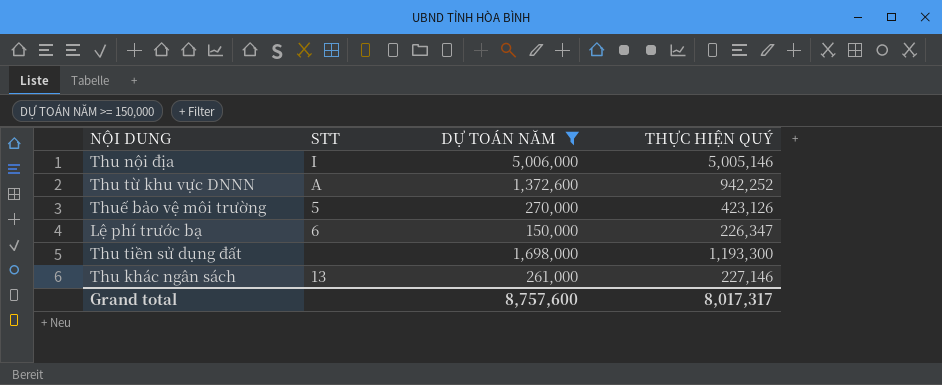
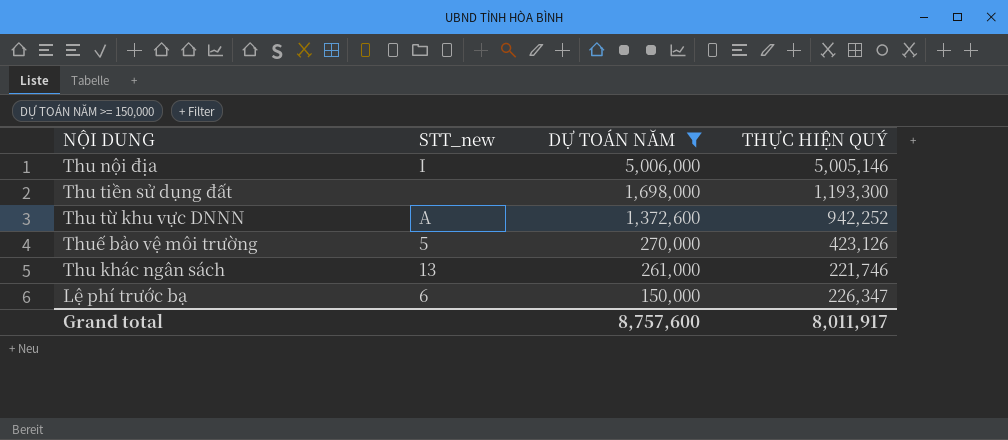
row order: none -> DỰ TOÁN NĂM descending
column name: STT -> STT_new
Thu khác ngân sách | THỰC HIỆN QUÝ: 227,146 -> 221,746
Grand total | THỰC HIỆN QUÝ: 8,017,317 -> 8,011,917

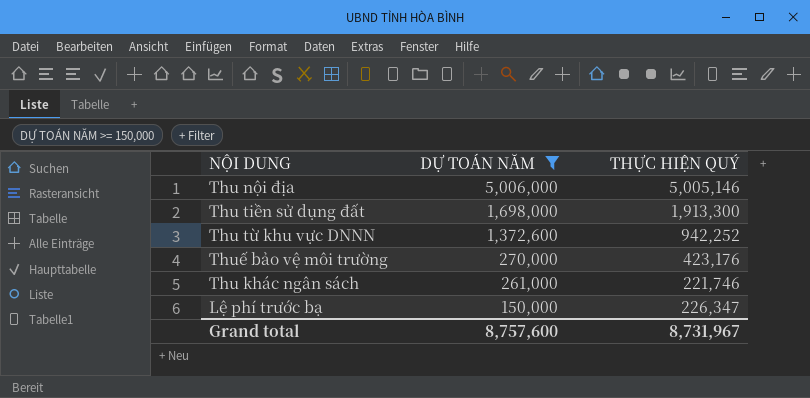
column STT_new | position: 2 -> none
Thu tiền sử dụng đất | THỰC HIỆN QUÝ: 1,193,300 -> 1,913,300
Thuế bảo vệ môi trường | THỰC HIỆN QUÝ: 423,126 -> 423,176
Grand total | THỰC HIỆN QUÝ: 8,011,917 -> 8,731,967

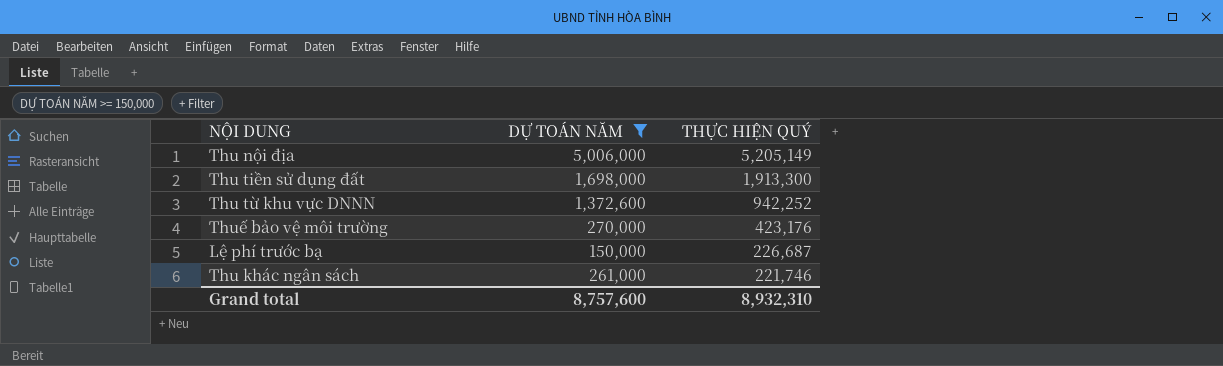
row order: DỰ TOÁN NĂM descending -> THỰC HIỆN QUÝ descending
Thu nội địa | THỰC HIỆN QUÝ: 5,005,146 -> 5,205,149
Lệ phí trước bạ | THỰC HIỆN QUÝ: 226,347 -> 226,687
Grand total | THỰC HIỆN QUÝ: 8,731,967 -> 8,932,310

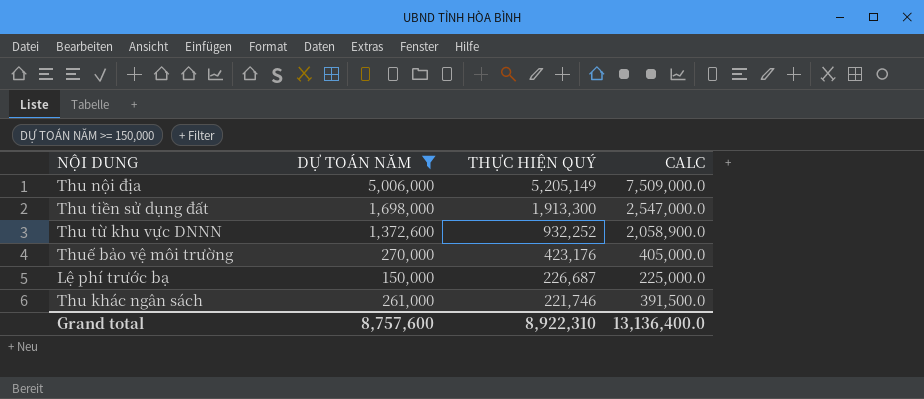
column CALC | formula: none -> [DỰ TOÁN NĂM] * 1.5
Thu từ khu vực DNNN | THỰC HIỆN QUÝ: 942,252 -> 932,252
Grand total | THỰC HIỆN QUÝ: 8,932,310 -> 8,922,310

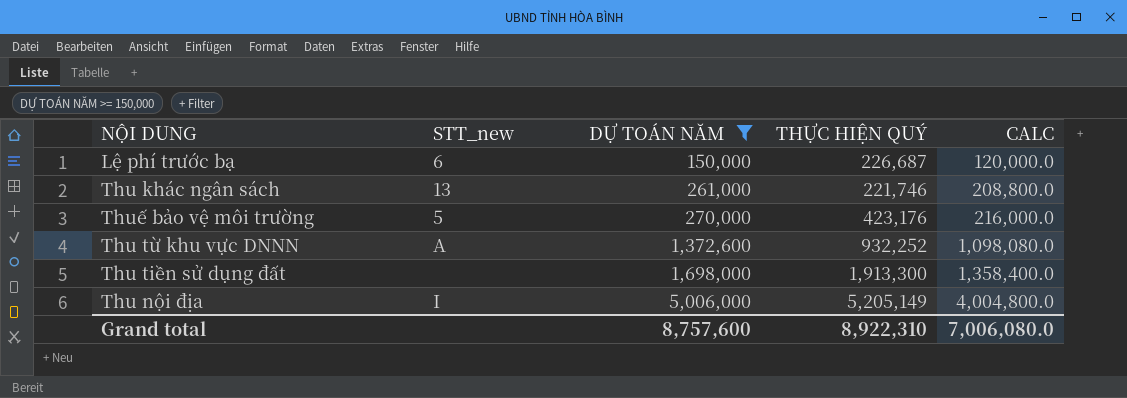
row order: THỰC HIỆN QUÝ descending -> DỰ TOÁN NĂM ascending
column STT_new | position: none -> 2
column CALC | formula: [DỰ TOÁN NĂM] * 1.5 -> [DỰ TOÁN NĂM] * 0.8
Grand total | CALC: 13,136,400.0 -> 7,006,080.0

